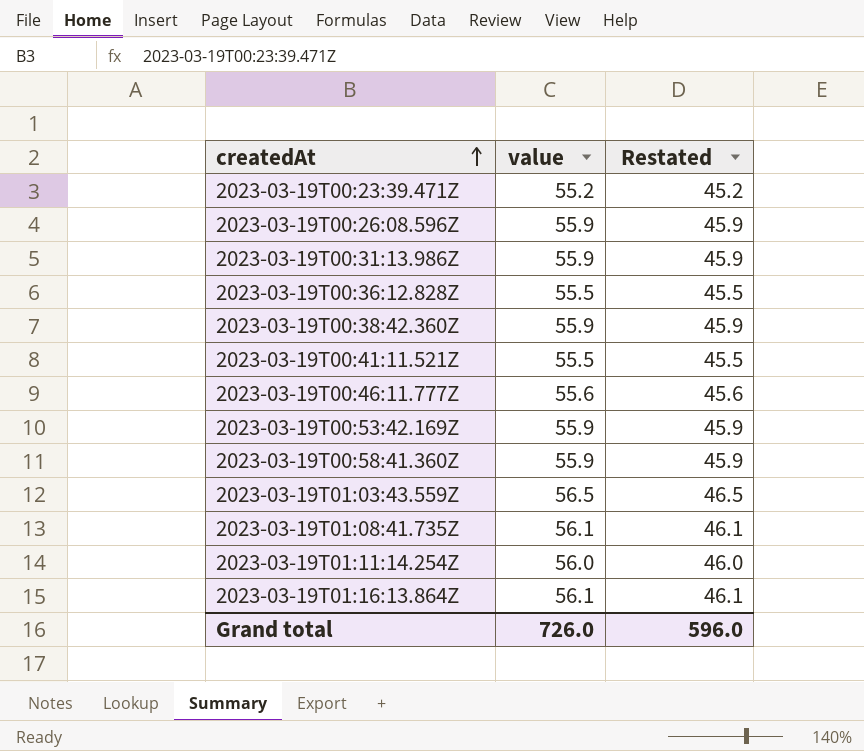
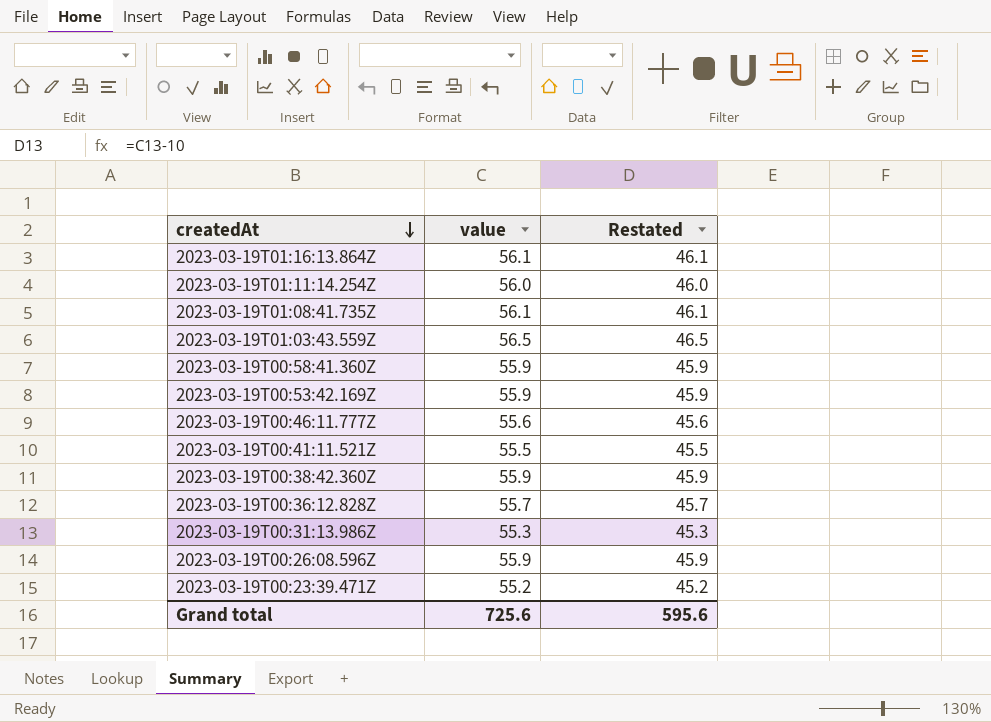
row order: createdAt ascending -> createdAt descending
2023-03-19T00:36:12.828Z | value: 55.5 -> 55.7
2023-03-19T00:36:12.828Z | Restated: 45.5 -> 45.7
2023-03-19T00:31:13.986Z | value: 55.9 -> 55.3
2023-03-19T00:31:13.986Z | Restated: 45.9 -> 45.3
Grand total | value: 726.0 -> 725.6
Grand total | Restated: 596.0 -> 595.6

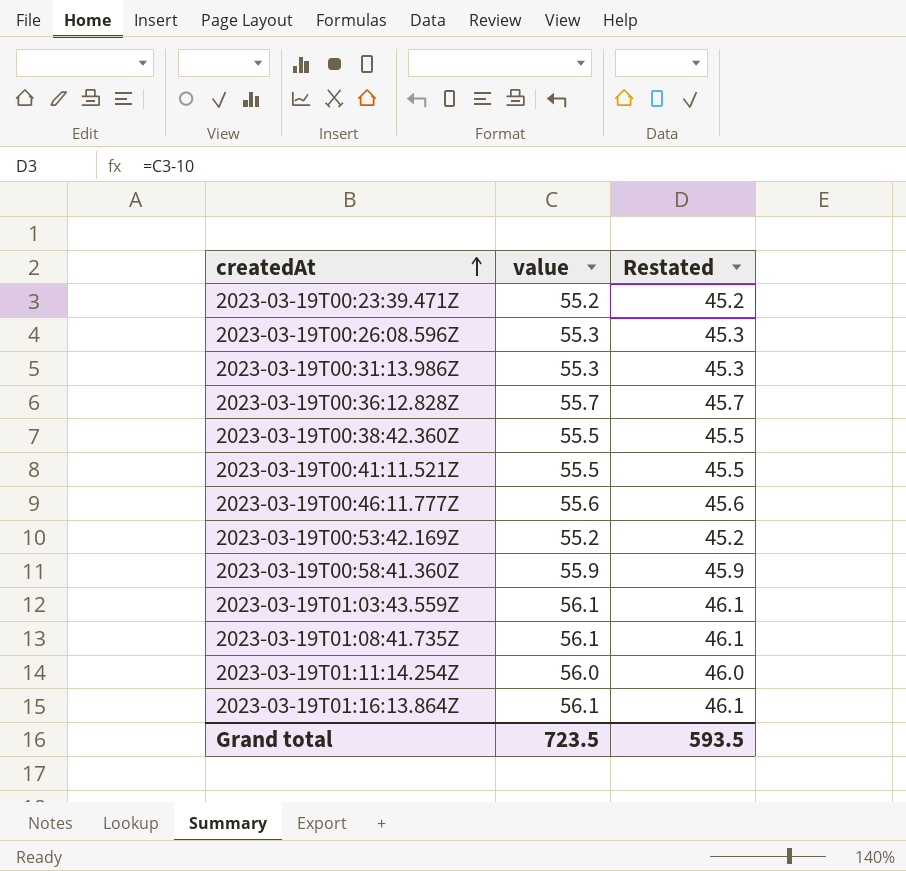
row order: createdAt descending -> createdAt ascending
2023-03-19T00:26:08.596Z | value: 55.9 -> 55.3
2023-03-19T00:26:08.596Z | Restated: 45.9 -> 45.3
2023-03-19T00:38:42.360Z | value: 55.9 -> 55.5
2023-03-19T00:38:42.360Z | Restated: 45.9 -> 45.5
2023-03-19T00:53:42.169Z | value: 55.9 -> 55.2
2023-03-19T00:53:42.169Z | Restated: 45.9 -> 45.2
2023-03-19T01:03:43.559Z | value: 56.5 -> 56.1
2023-03-19T01:03:43.559Z | Restated: 46.5 -> 46.1
Grand total | value: 725.6 -> 723.5
Grand total | Restated: 595.6 -> 593.5

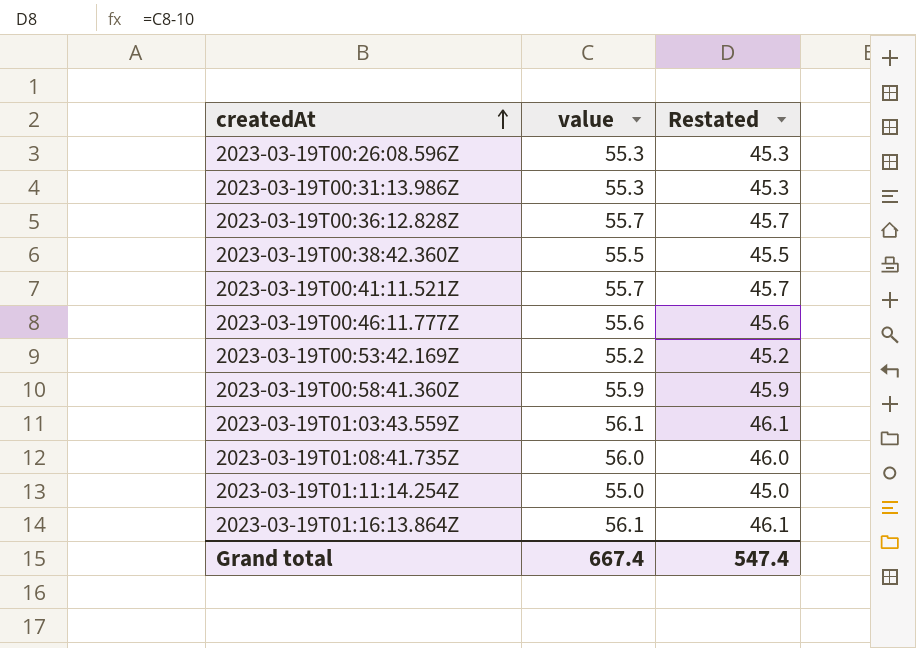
row 2023-03-19T00:23:39.471Z: 55.2 | 45.2 -> none
2023-03-19T00:41:11.521Z | value: 55.5 -> 55.7
2023-03-19T00:41:11.521Z | Restated: 45.5 -> 45.7
2023-03-19T01:08:41.735Z | value: 56.1 -> 56.0
2023-03-19T01:08:41.735Z | Restated: 46.1 -> 46.0
2023-03-19T01:11:14.254Z | value: 56.0 -> 55.0
2023-03-19T01:11:14.254Z | Restated: 46.0 -> 45.0
Grand total | value: 723.5 -> 667.4
Grand total | Restated: 593.5 -> 547.4

